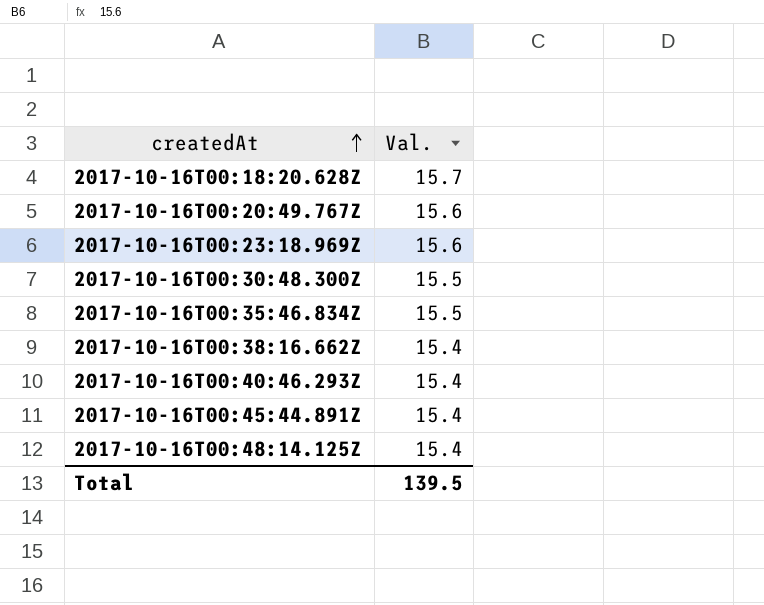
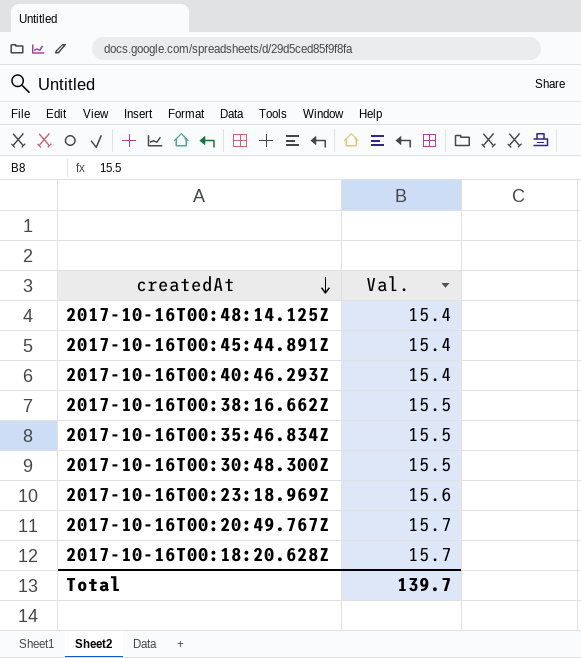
row order: createdAt ascending -> createdAt descending
2017-10-16T00:38:16.662Z | Val.: 15.4 -> 15.5
2017-10-16T00:20:49.767Z | Val.: 15.6 -> 15.7
Total | Val.: 139.5 -> 139.7

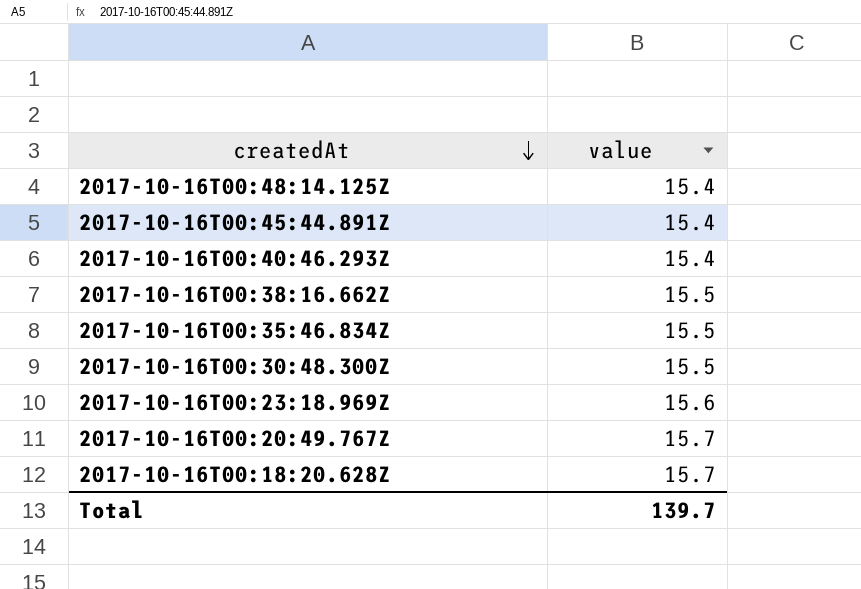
column name: Val. -> value

